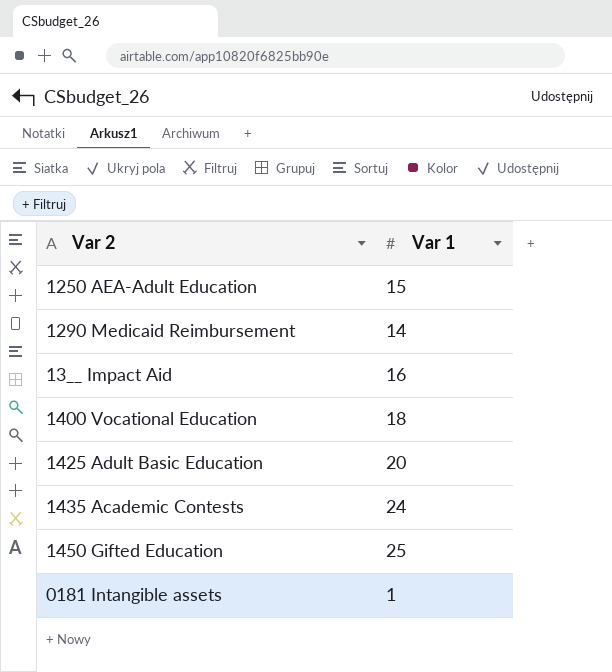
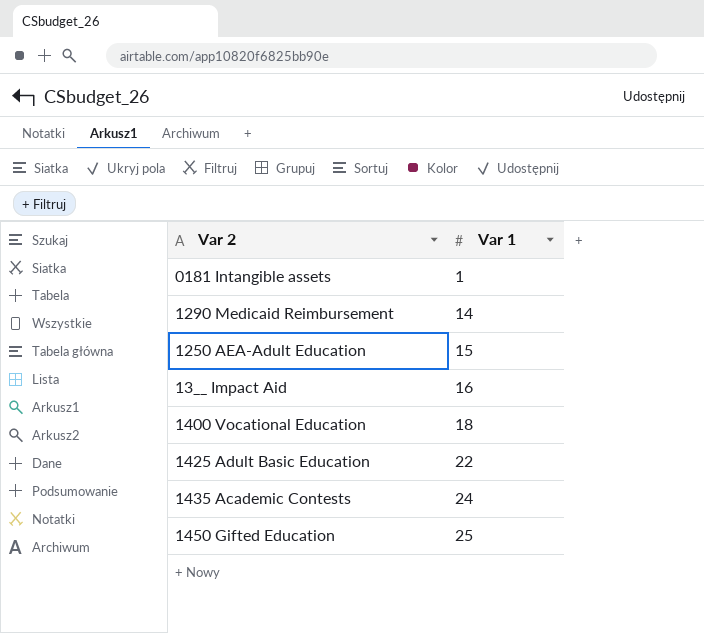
row order: none -> Var 1 ascending
1425 Adult Basic Education | Var 1: 20 -> 22

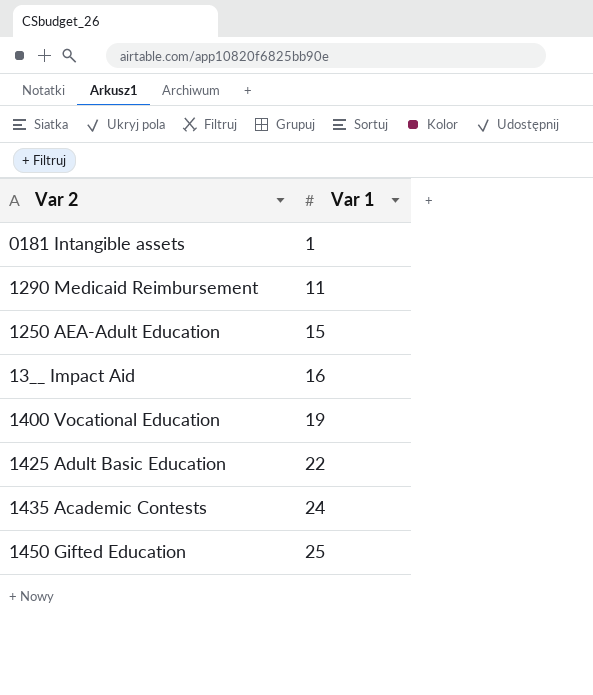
1290 Medicaid Reimbursement | Var 1: 14 -> 11
1400 Vocational Education | Var 1: 18 -> 19

